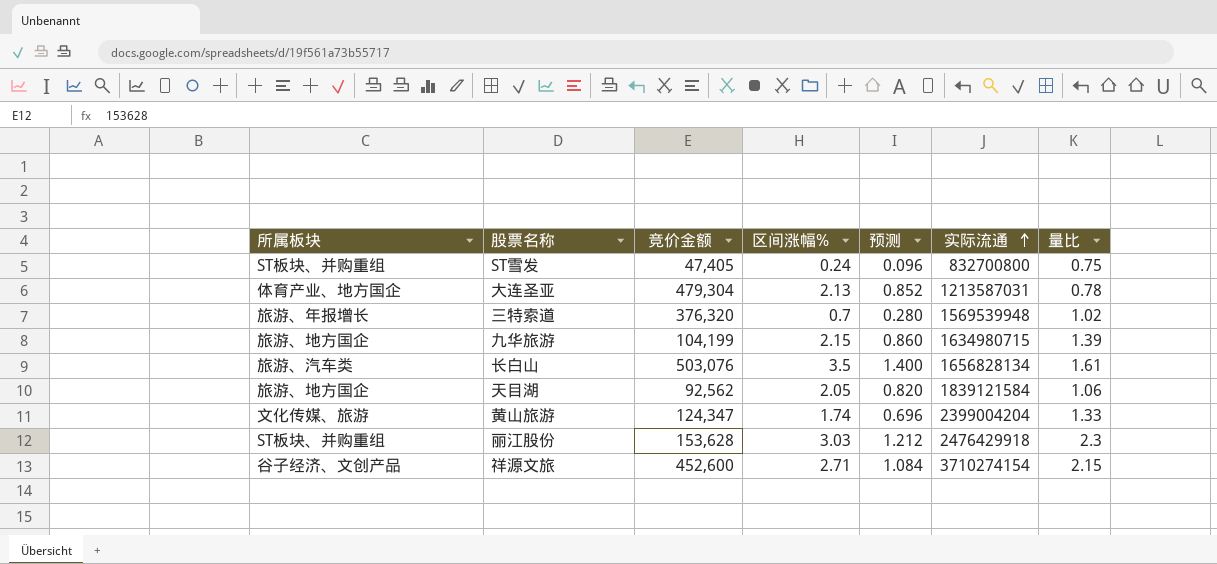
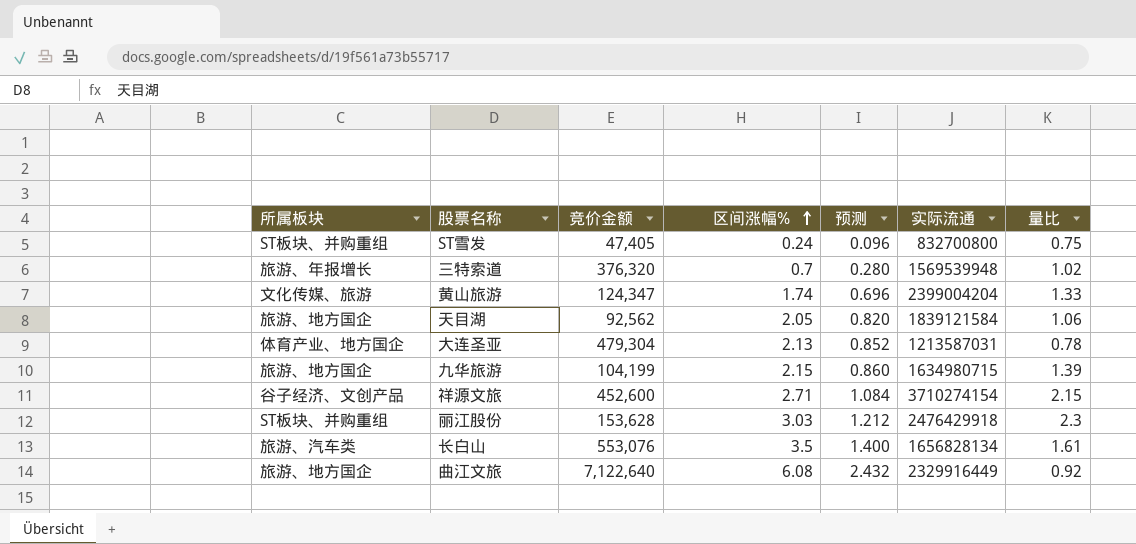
row order: 实际流通 ascending -> 区间涨幅% ascending
长白山 | 竞价金额: 503,076 -> 553,076
row 曲江文旅: none -> 旅游、地方国企 | 7,122,640 | 6.08 | 2.432 | 2329916449 | 0.92

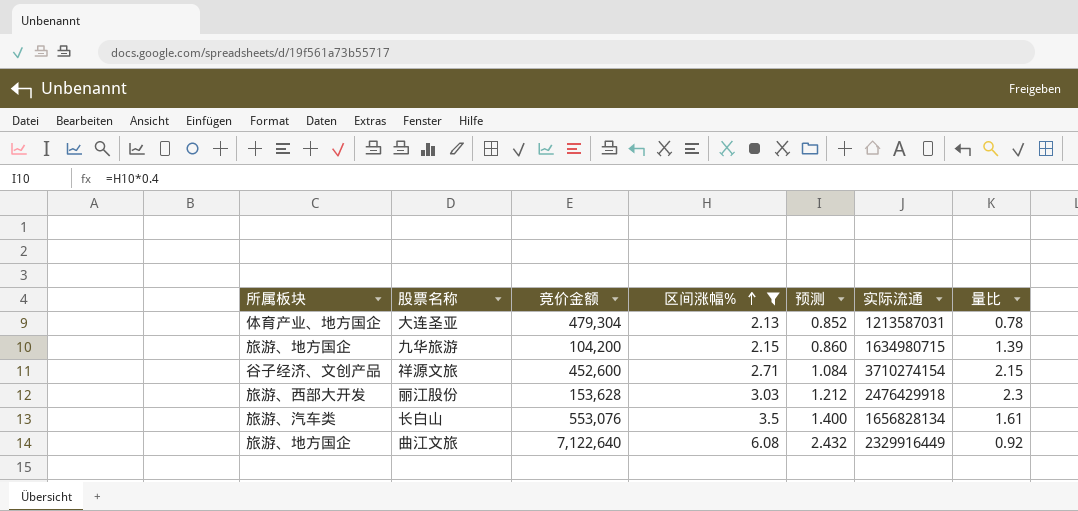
filter: none -> 区间涨幅% >= 2.13
九华旅游 | 竞价金额: 104,199 -> 104,200
丽江股份 | 所属板块: ST板块、并购重组 -> 旅游、西部大开发

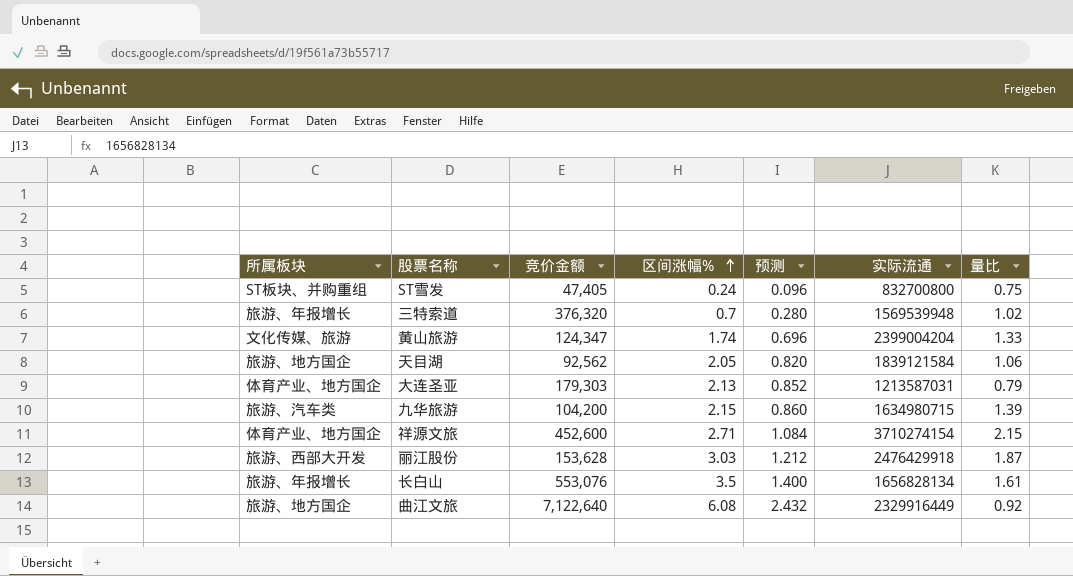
filter: 区间涨幅% >= 2.13 -> none
大连圣亚 | 竞价金额: 479,304 -> 179,303
大连圣亚 | 量比: 0.78 -> 0.79
九华旅游 | 所属板块: 旅游、地方国企 -> 旅游、汽车类
祥源文旅 | 所属板块: 谷子经济、文创产品 -> 体育产业、地方国企
丽江股份 | 量比: 2.3 -> 1.87
长白山 | 所属板块: 旅游、汽车类 -> 旅游、年报增长

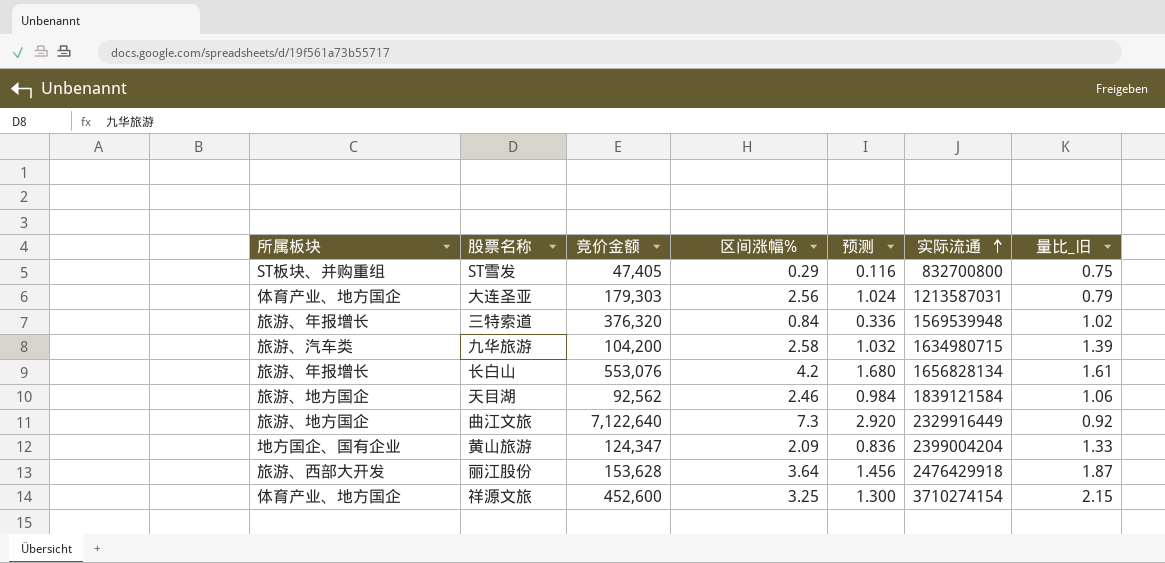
row order: 区间涨幅% ascending -> 实际流通 ascending
column name: 量比 -> 量比_旧
ST雪发 | 区间涨幅%: 0.24 -> 0.29
ST雪发 | 预测: 0.096 -> 0.116
大连圣亚 | 区间涨幅%: 2.13 -> 2.56
大连圣亚 | 预测: 0.852 -> 1.024
三特索道 | 区间涨幅%: 0.7 -> 0.84
三特索道 | 预测: 0.280 -> 0.336
九华旅游 | 区间涨幅%: 2.15 -> 2.58
九华旅游 | 预测: 0.860 -> 1.032
长白山 | 区间涨幅%: 3.5 -> 4.2
长白山 | 预测: 1.400 -> 1.680
天目湖 | 区间涨幅%: 2.05 -> 2.46
天目湖 | 预测: 0.820 -> 0.984
曲江文旅 | 区间涨幅%: 6.08 -> 7.3
曲江文旅 | 预测: 2.432 -> 2.920
黄山旅游 | 所属板块: 文化传媒、旅游 -> 地方国企、国有企业
黄山旅游 | 区间涨幅%: 1.74 -> 2.09
黄山旅游 | 预测: 0.696 -> 0.836
丽江股份 | 区间涨幅%: 3.03 -> 3.64
丽江股份 | 预测: 1.212 -> 1.456
祥源文旅 | 区间涨幅%: 2.71 -> 3.25
祥源文旅 | 预测: 1.084 -> 1.300

